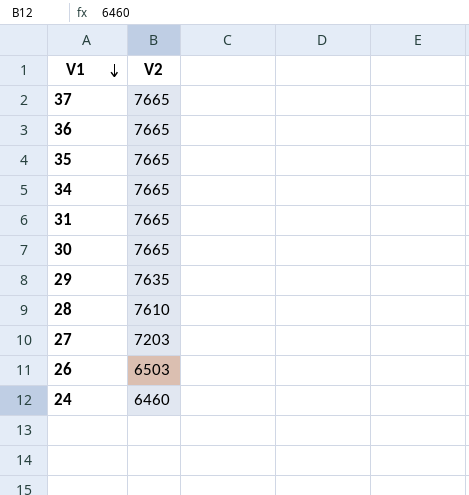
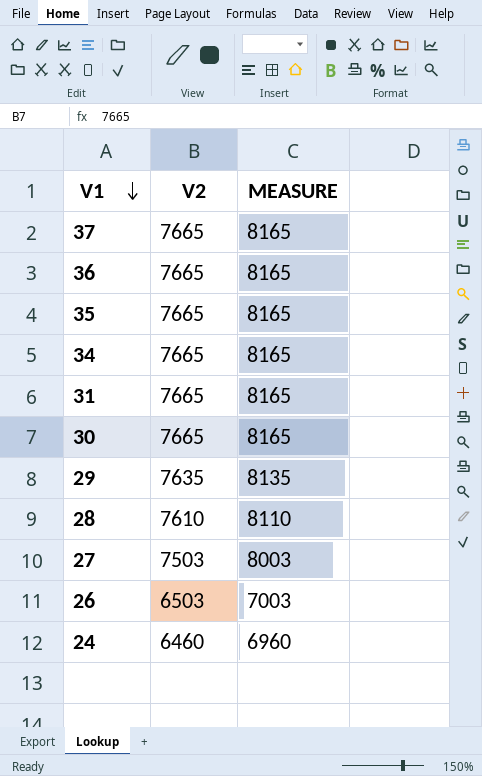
column MEASURE | formula: none -> [V2] + 500
27 | V2: 7203 -> 7503

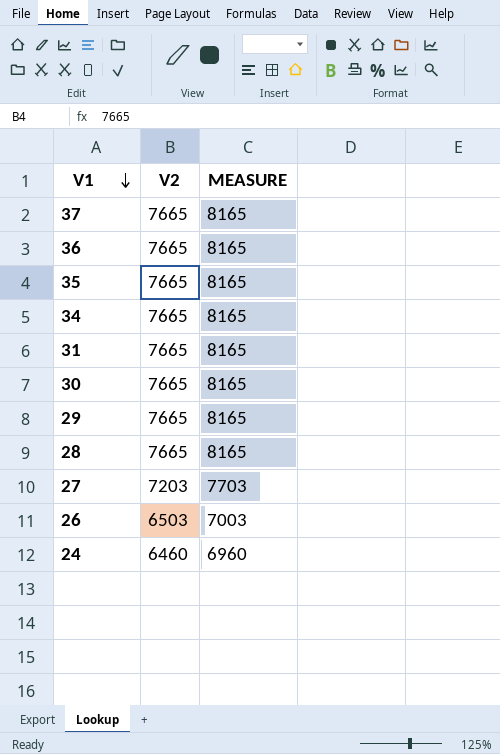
29 | V2: 7635 -> 7665
29 | MEASURE: 8135 -> 8165
28 | V2: 7610 -> 7665
28 | MEASURE: 8110 -> 8165
27 | V2: 7503 -> 7203
27 | MEASURE: 8003 -> 7703

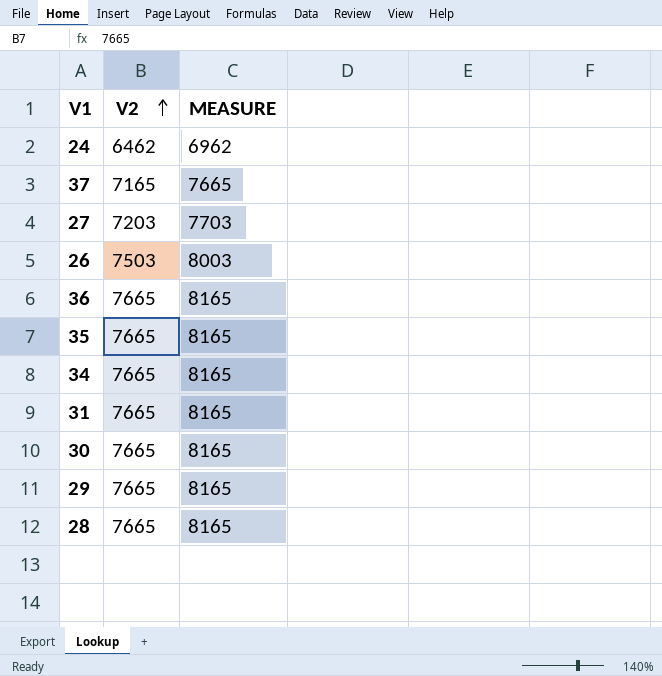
row order: V1 descending -> V2 ascending
24 | V2: 6460 -> 6462
24 | MEASURE: 6960 -> 6962
37 | V2: 7665 -> 7165
37 | MEASURE: 8165 -> 7665
26 | V2: 6503 -> 7503
26 | MEASURE: 7003 -> 8003

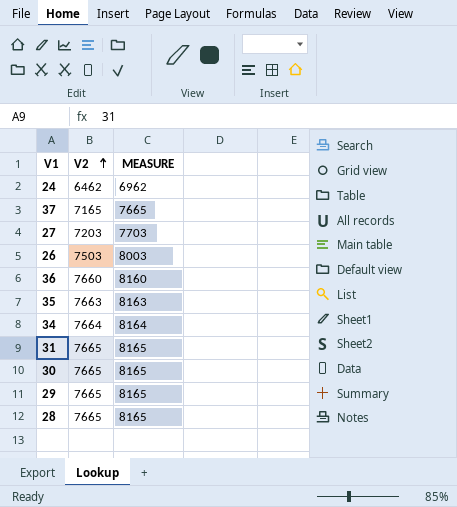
36 | V2: 7665 -> 7660
36 | MEASURE: 8165 -> 8160
35 | V2: 7665 -> 7663
35 | MEASURE: 8165 -> 8163
34 | V2: 7665 -> 7664
34 | MEASURE: 8165 -> 8164

